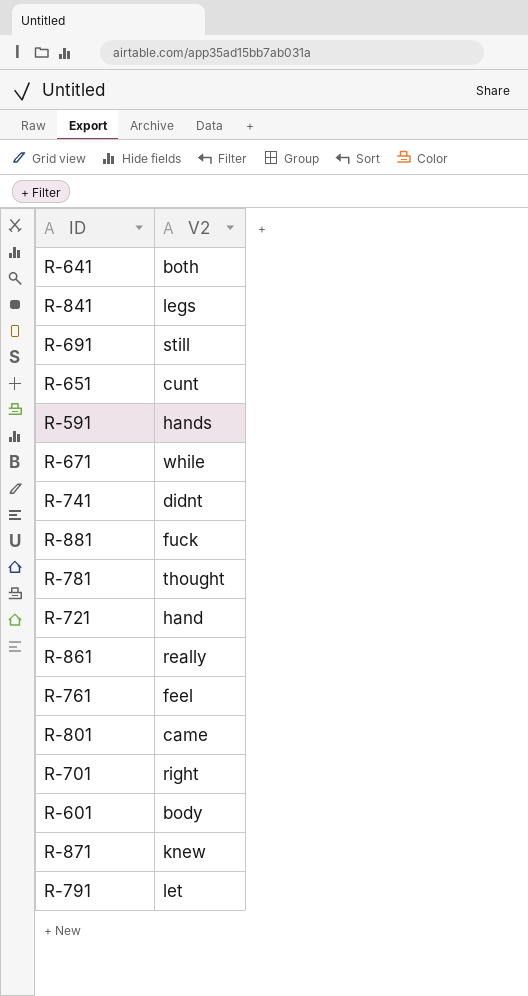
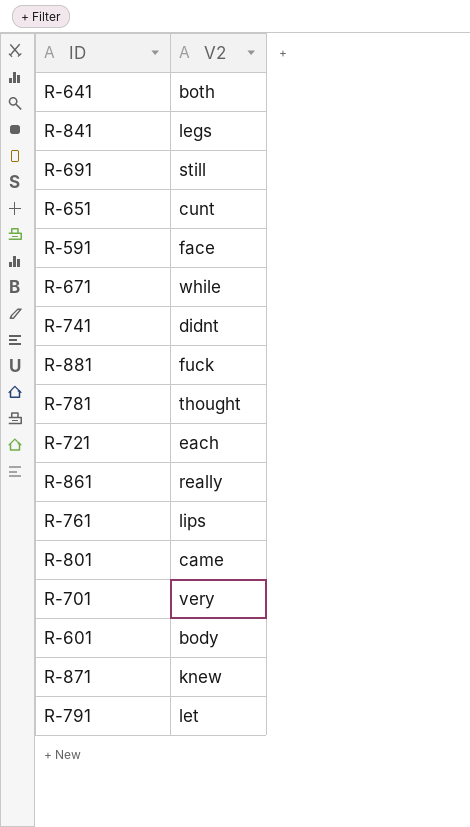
R-591 | V2: hands -> face
R-721 | V2: hand -> each
R-761 | V2: feel -> lips
R-701 | V2: right -> very

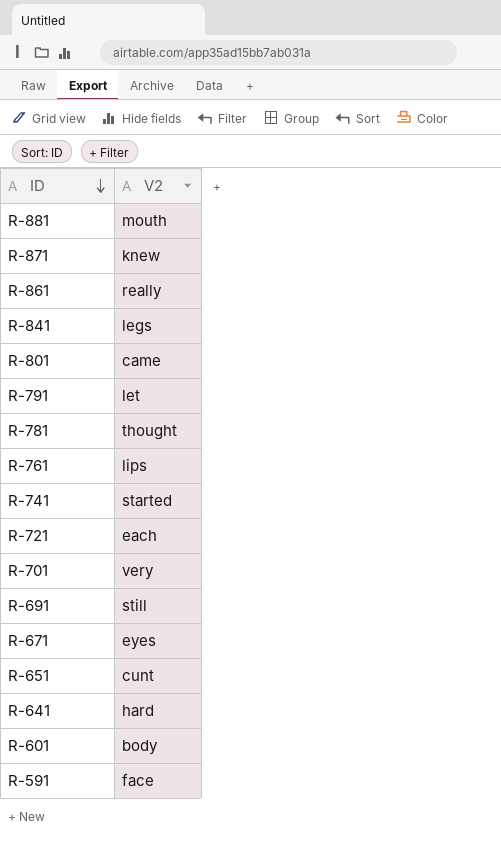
row order: none -> ID descending
R-881 | V2: fuck -> mouth
R-741 | V2: didnt -> started
R-671 | V2: while -> eyes
R-641 | V2: both -> hard

